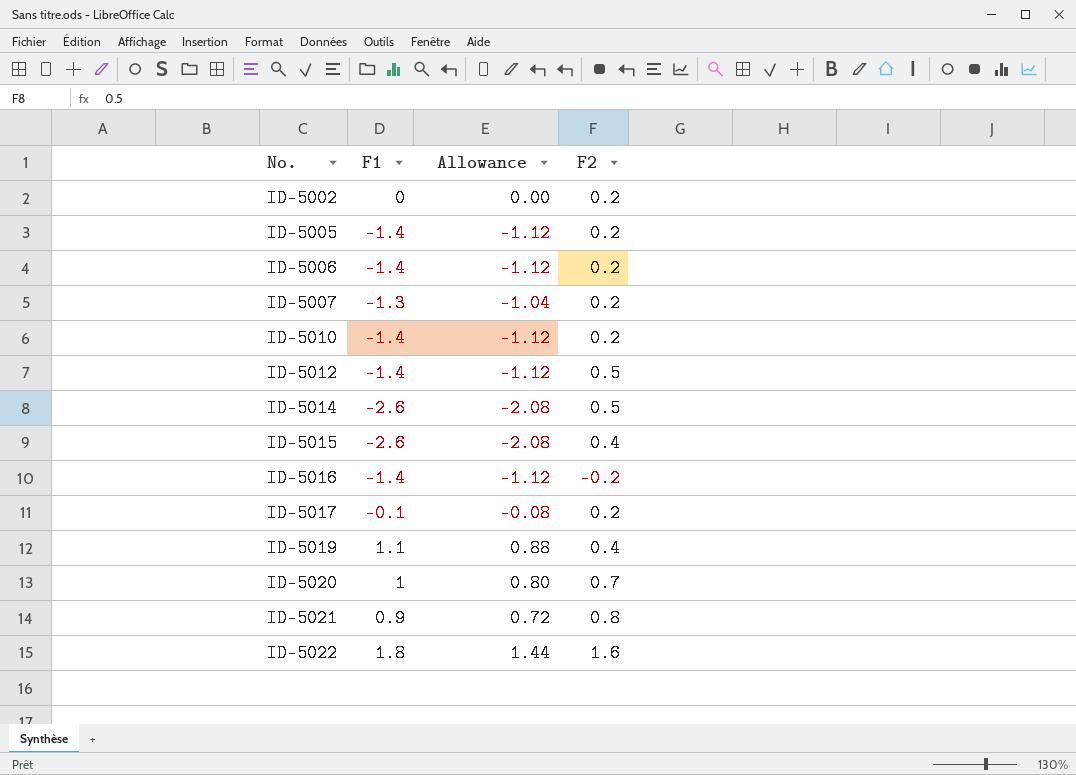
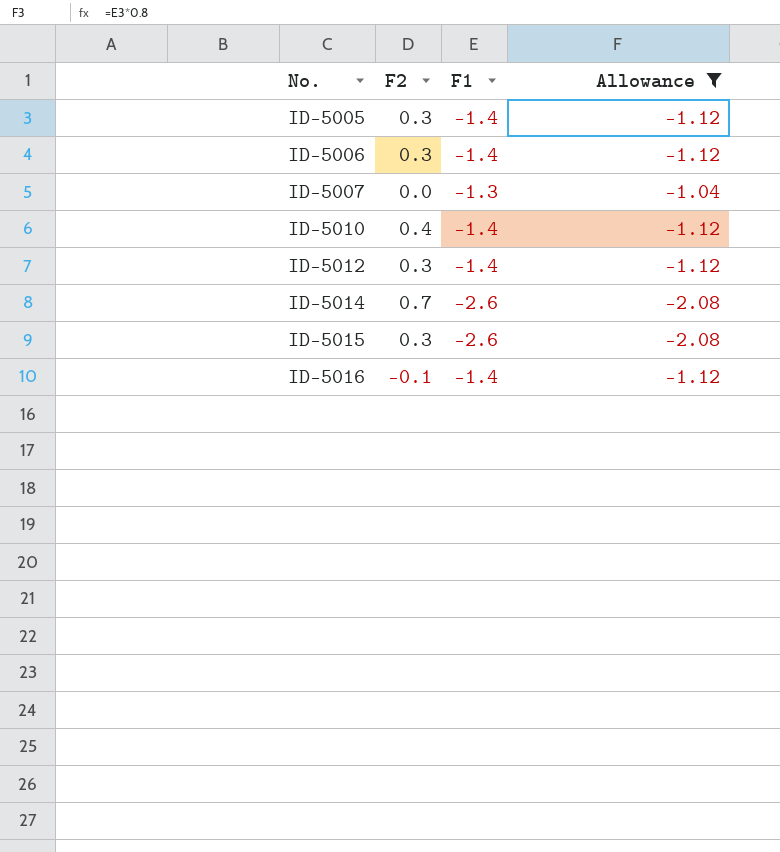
filter: none -> Allowance <= -1.04
column F2 | position: 4 -> 2
ID-5005 | F2: 0.2 -> 0.3
ID-5006 | F2: 0.2 -> 0.3
ID-5007 | F2: 0.2 -> 0.0
ID-5010 | F2: 0.2 -> 0.4
ID-5012 | F2: 0.5 -> 0.3
ID-5014 | F2: 0.5 -> 0.7
ID-5015 | F2: 0.4 -> 0.3
ID-5016 | F2: -0.2 -> -0.1

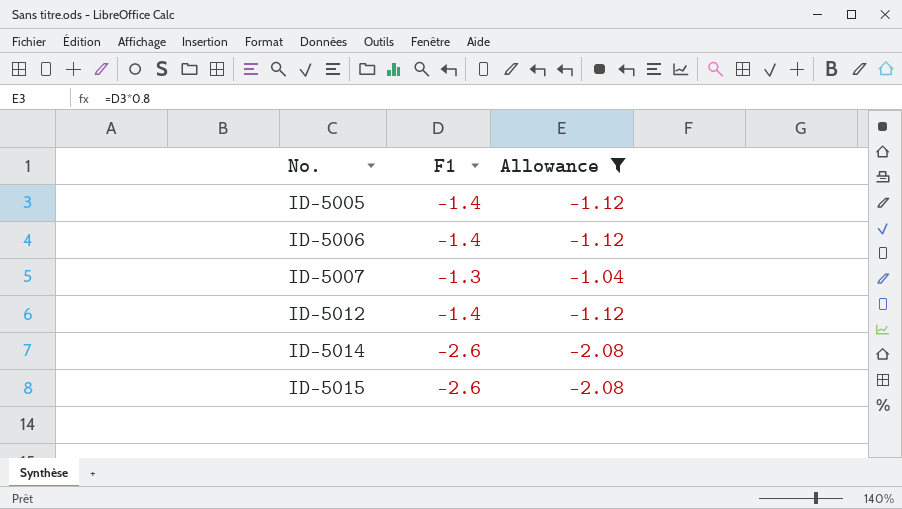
column F2 | position: 2 -> none
row ID-5010: 0.4 | -1.4 | -1.12 -> none
row ID-5016: -0.1 | -1.4 | -1.12 -> none

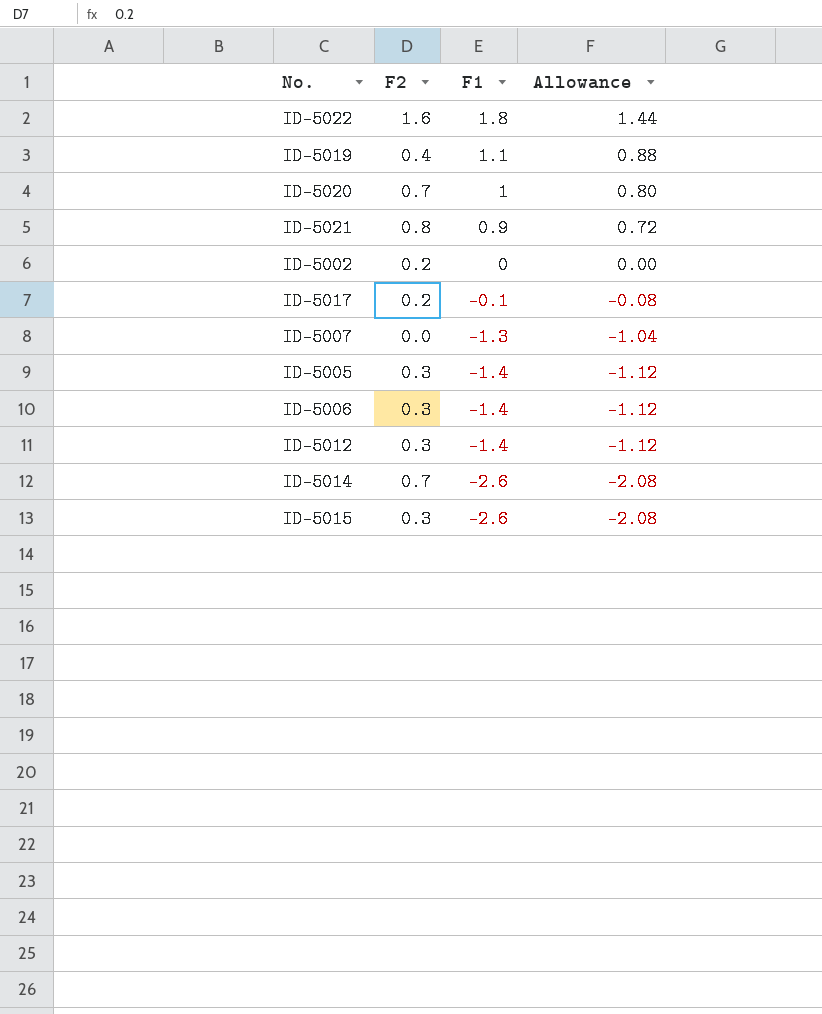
filter: Allowance <= -1.04 -> none
row order: No. ascending -> F1 descending
column F2 | position: none -> 2

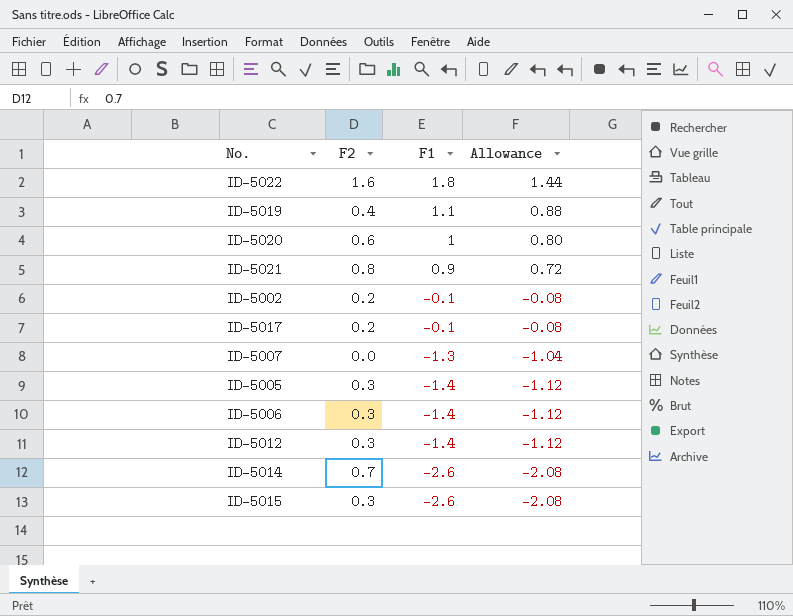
ID-5020 | F2: 0.7 -> 0.6
ID-5002 | F1: 0 -> -0.1
ID-5002 | Allowance: 0.00 -> -0.08

